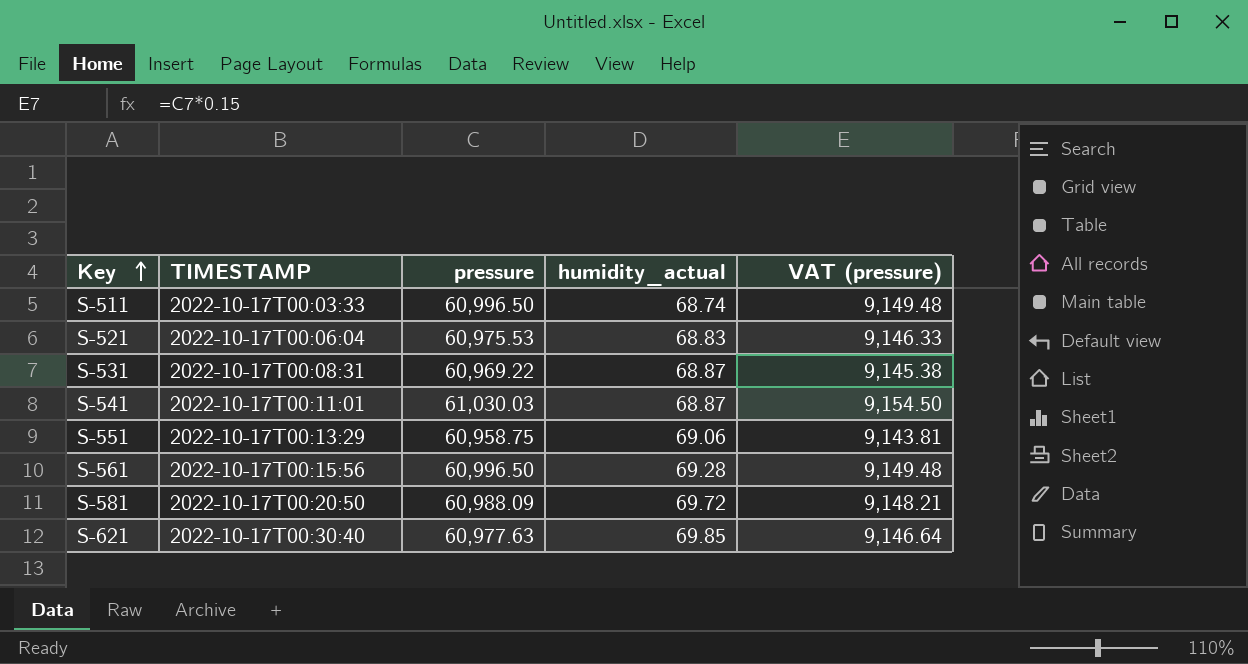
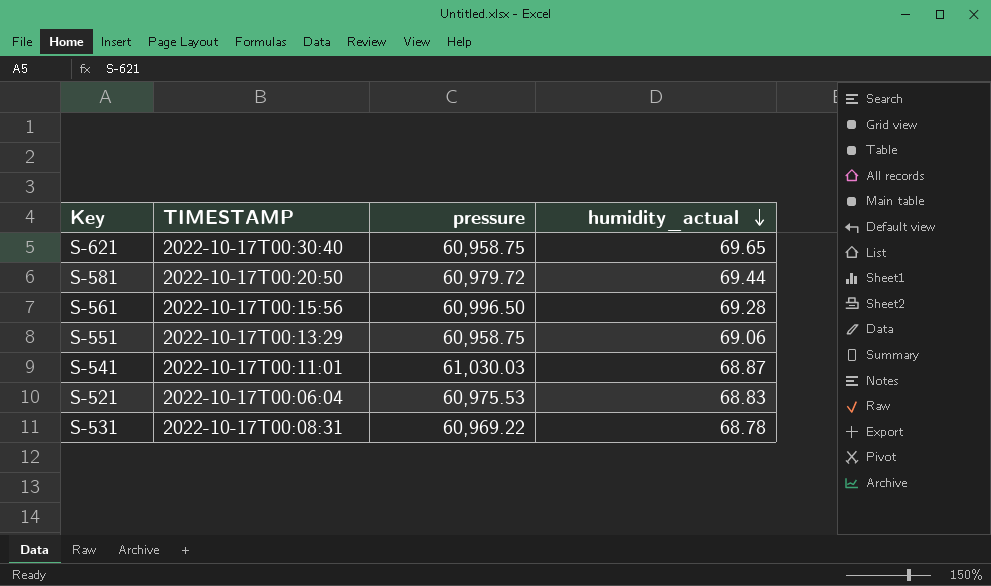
row order: Key ascending -> humidity_actual descending
column VAT (pressure) | formula: [pressure] * 0.15 -> none
row S-511: 2022-10-17T00:03:33 | 60,996.50 | 68.74 | 9,149.48 -> none
S-621 | pressure: 60,977.63 -> 60,958.75
S-621 | humidity_actual: 69.85 -> 69.65
S-581 | pressure: 60,988.09 -> 60,979.72
S-581 | humidity_actual: 69.72 -> 69.44
S-531 | humidity_actual: 68.87 -> 68.78

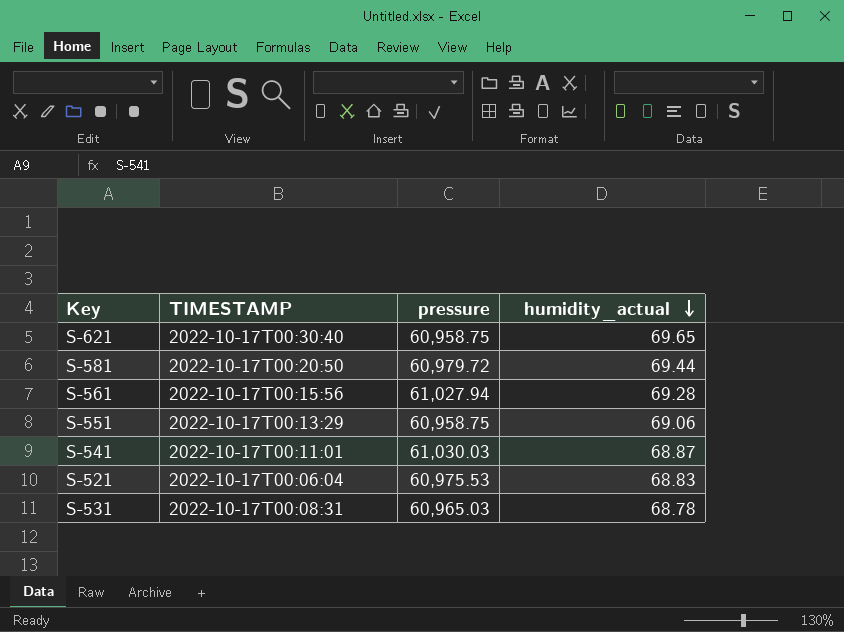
S-561 | pressure: 60,996.50 -> 61,027.94
S-531 | pressure: 60,969.22 -> 60,965.03

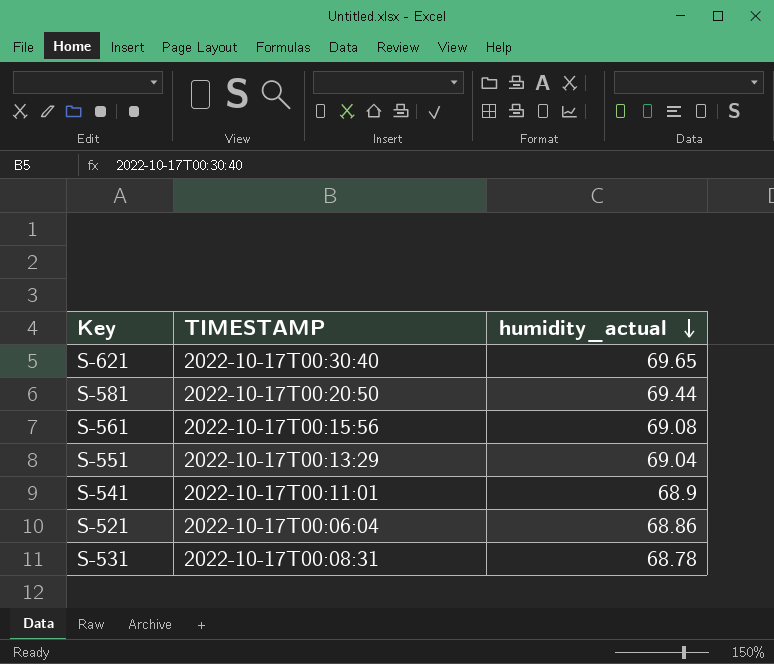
column pressure | position: 3 -> none
S-561 | humidity_actual: 69.28 -> 69.08
S-551 | humidity_actual: 69.06 -> 69.04
S-541 | humidity_actual: 68.87 -> 68.9
S-521 | humidity_actual: 68.83 -> 68.86

